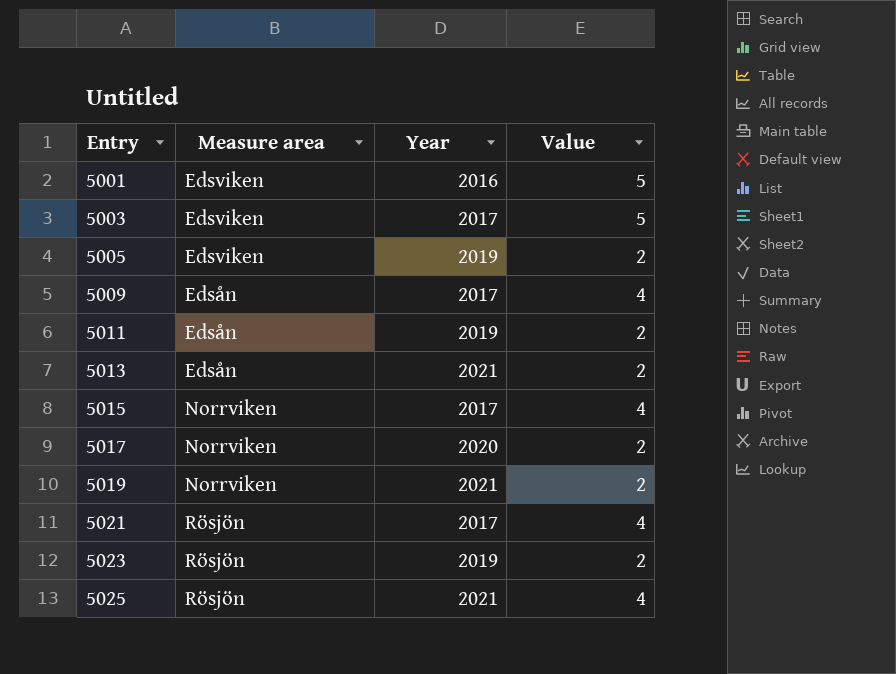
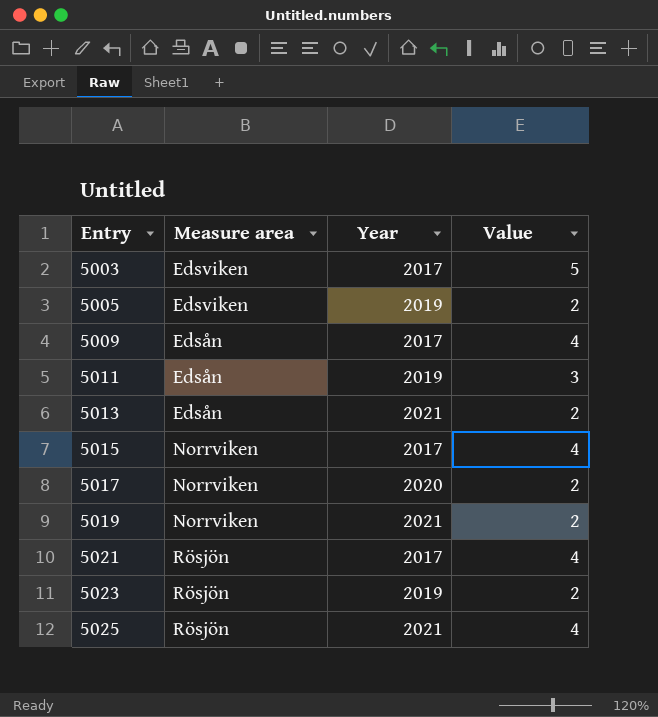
row 5001: Edsviken | 2016 | 5 -> none
5011 | Value: 2 -> 3

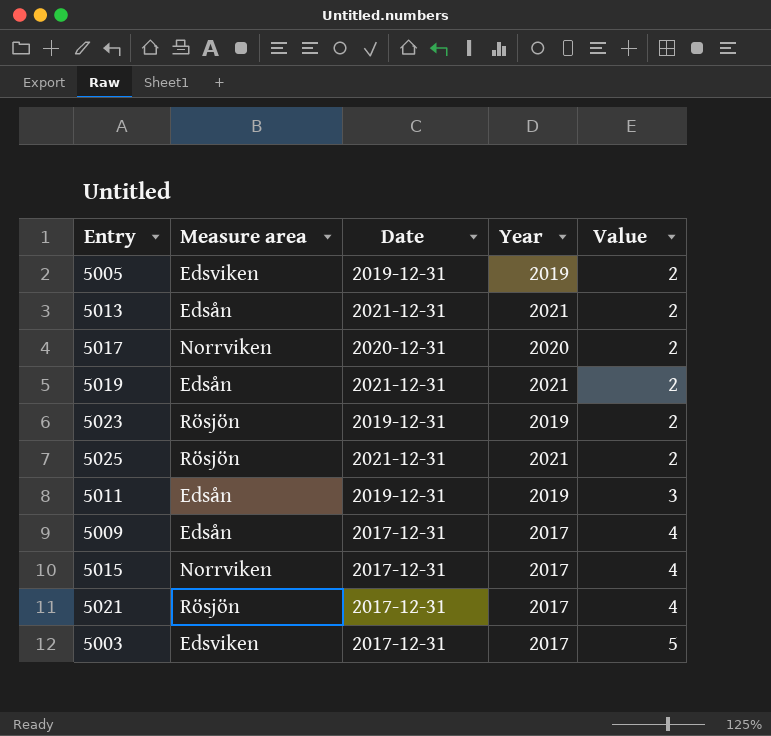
row order: Entry ascending -> Value ascending
column Date | position: none -> 3
5019 | Measure area: Norrviken -> Edsån
5025 | Value: 4 -> 2

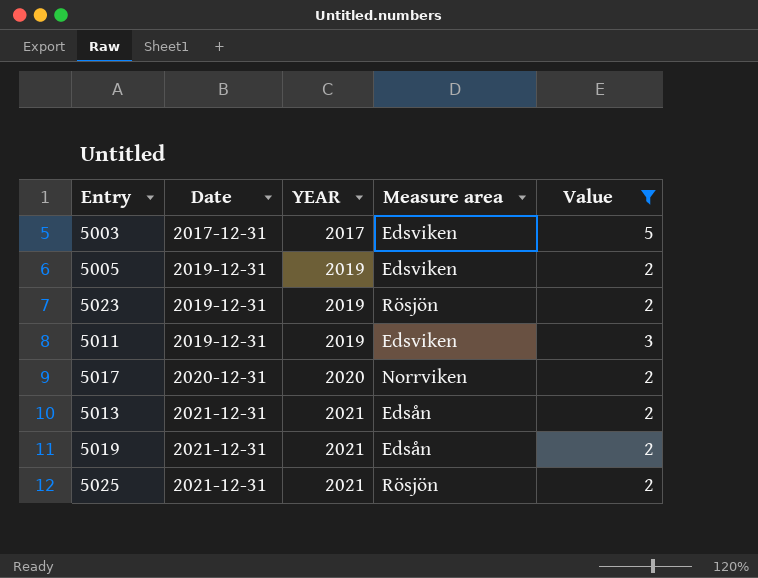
filter: none -> Value != 4
row order: Value ascending -> Date ascending
column name: Year -> YEAR
column Measure area | position: 2 -> 4
5011 | Measure area: Edsån -> Edsviken

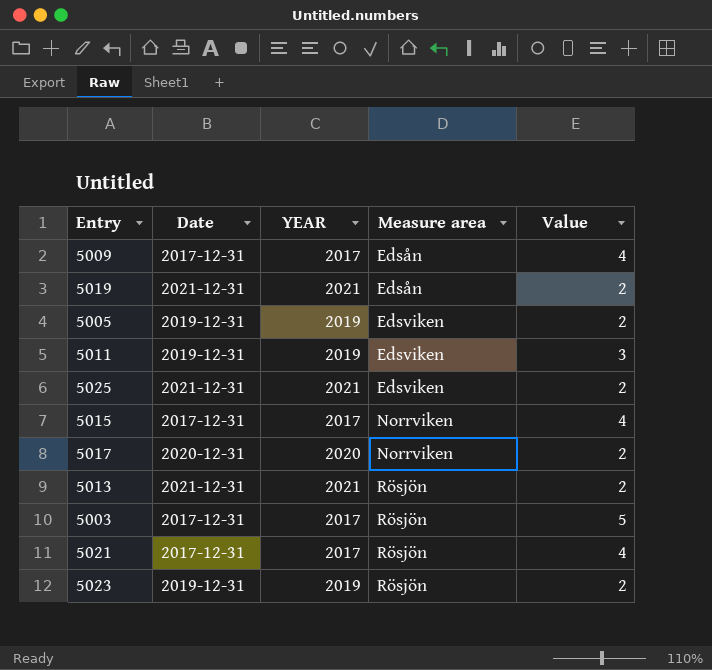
filter: Value != 4 -> none
row order: Date ascending -> Measure area ascending
5025 | Measure area: Rösjön -> Edsviken
5013 | Measure area: Edsån -> Rösjön
5003 | Measure area: Edsviken -> Rösjön

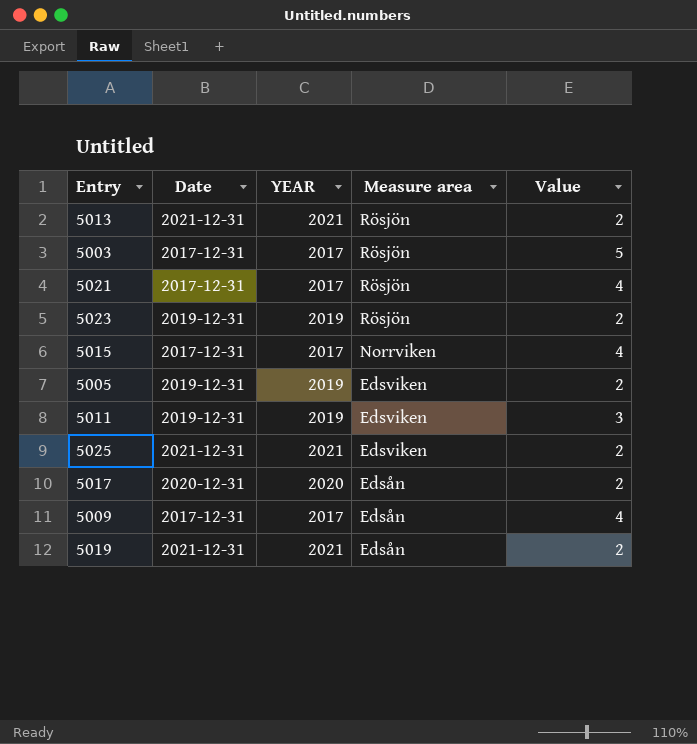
row order: Measure area ascending -> Measure area descending
5017 | Measure area: Norrviken -> Edsån

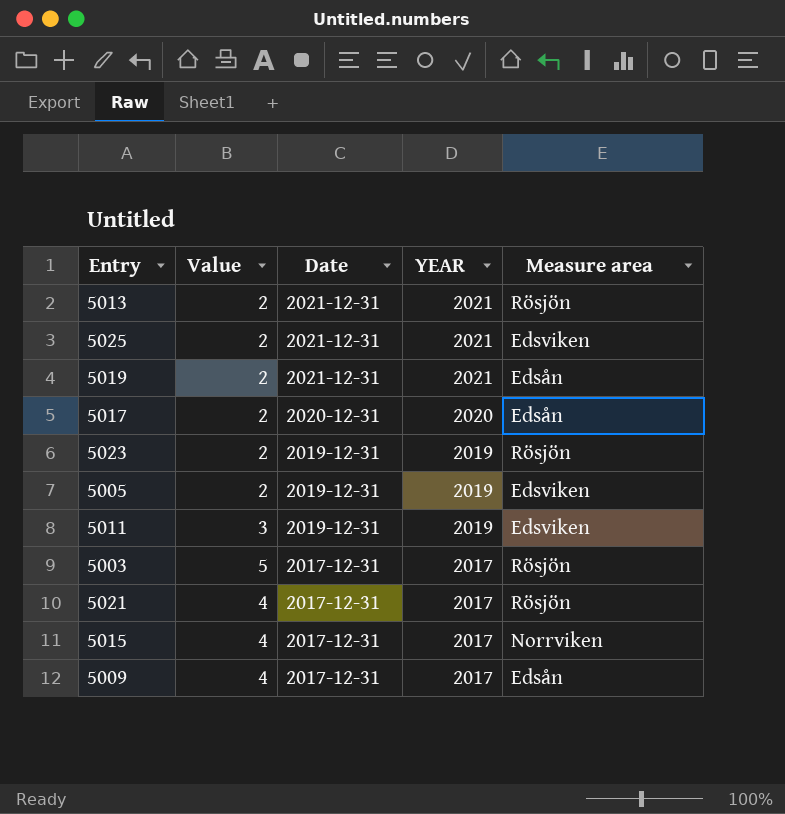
row order: Measure area descending -> Date descending
column Value | position: 5 -> 2

